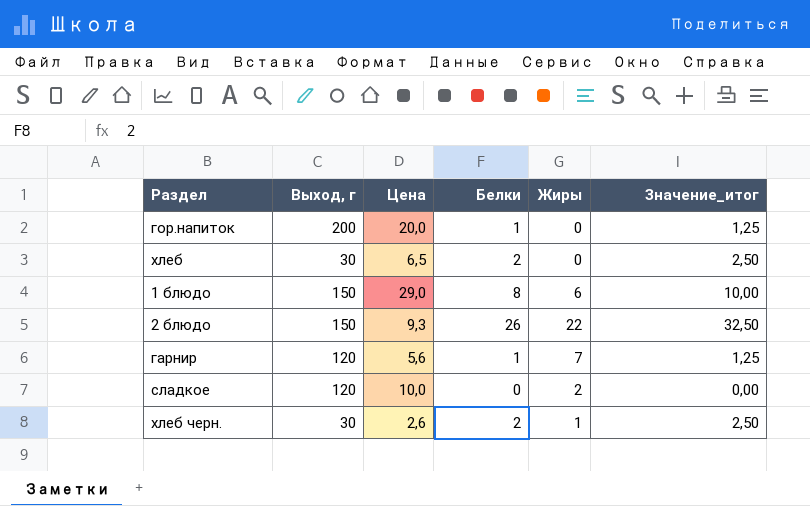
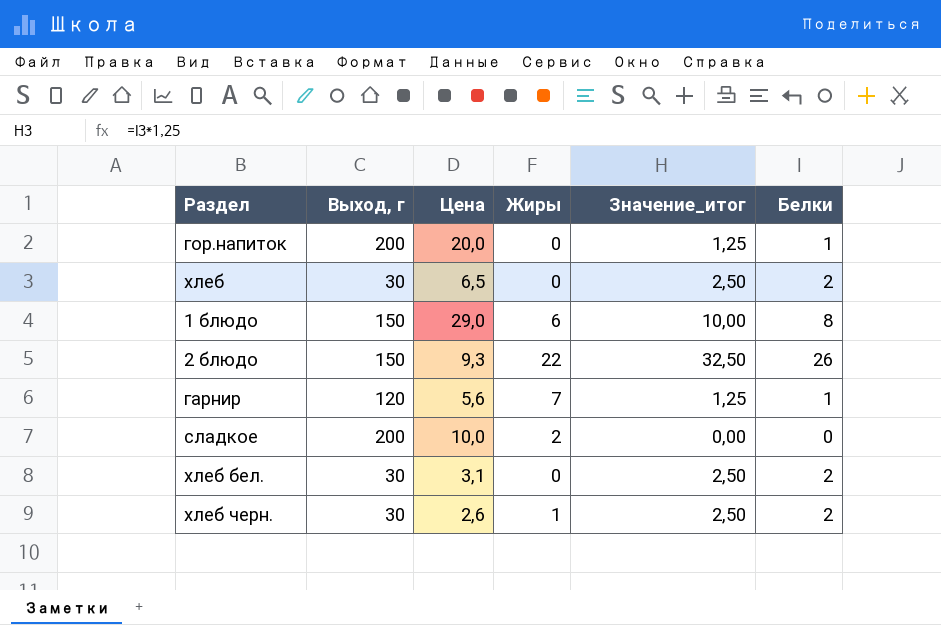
column Белки | position: 4 -> 6
сладкое | Выход, г: 120 -> 200
row хлеб бел.: none -> 30 | 3,1 | 0 | 2,50 | 2

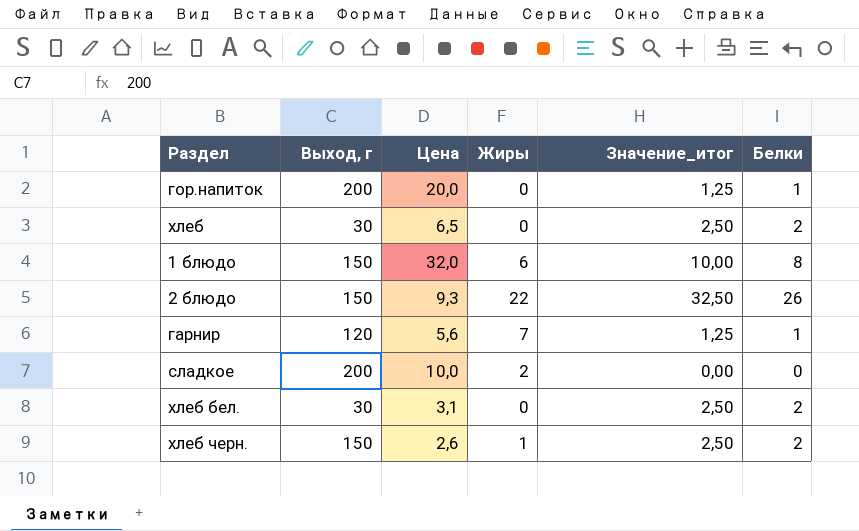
1 блюдо | Цена: 29,0 -> 32,0
хлеб черн. | Выход, г: 30 -> 150

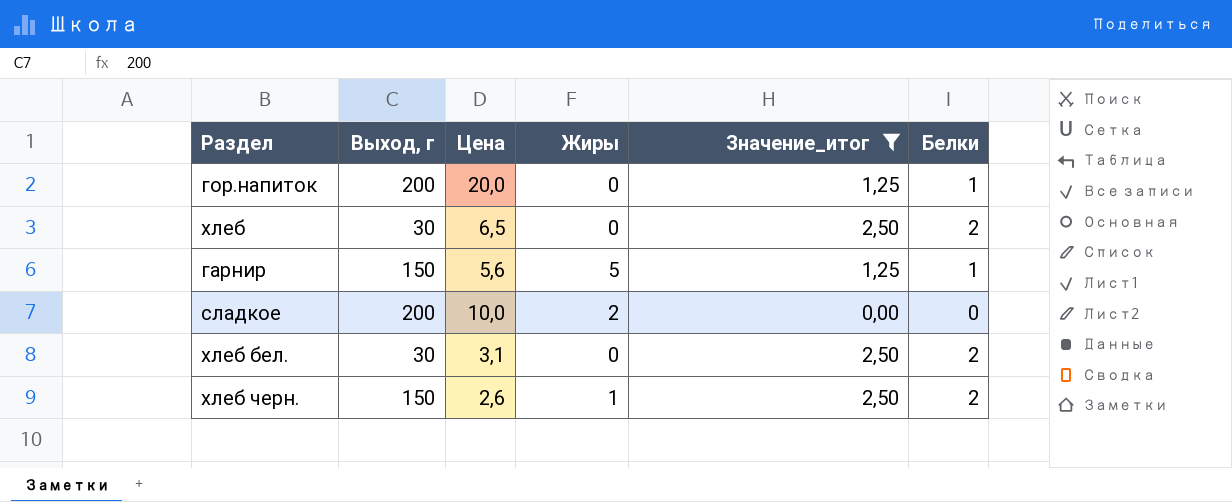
filter: none -> Значение_итог <= 2,50
гарнир | Выход, г: 120 -> 150
гарнир | Жиры: 7 -> 5

